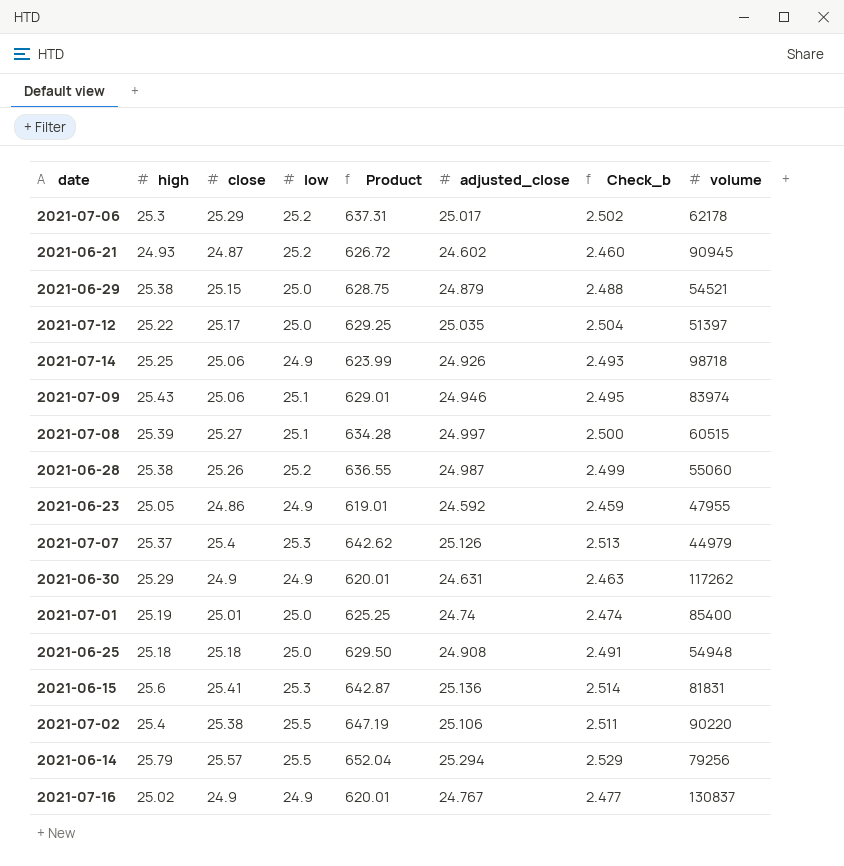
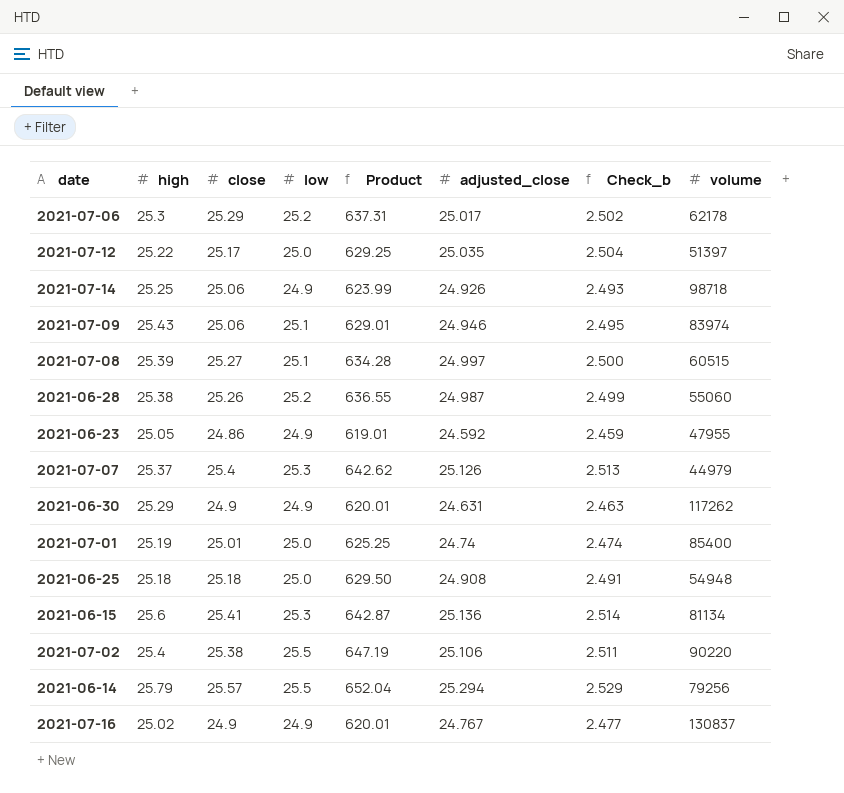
row 2021-06-21: 24.93 | 24.87 | 25.2 | 626.72 | 24.602 | 2.460 | 90945 -> none
row 2021-06-29: 25.38 | 25.15 | 25.0 | 628.75 | 24.879 | 2.488 | 54521 -> none
2021-06-15 | volume: 81831 -> 81134

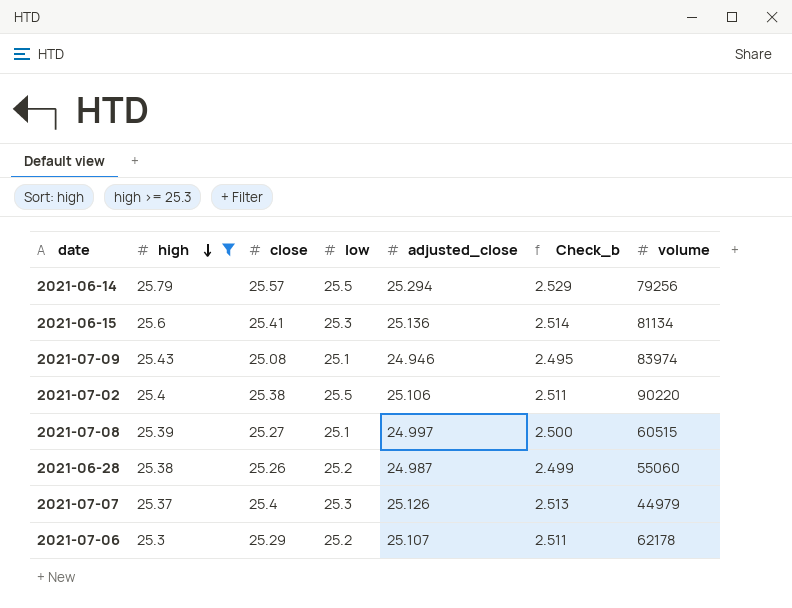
filter: none -> high >= 25.3
row order: none -> high descending
column Product | formula: [close] * [low] -> none
2021-07-09 | close: 25.06 -> 25.08
2021-07-06 | adjusted_close: 25.017 -> 25.107
2021-07-06 | Check_b: 2.502 -> 2.511

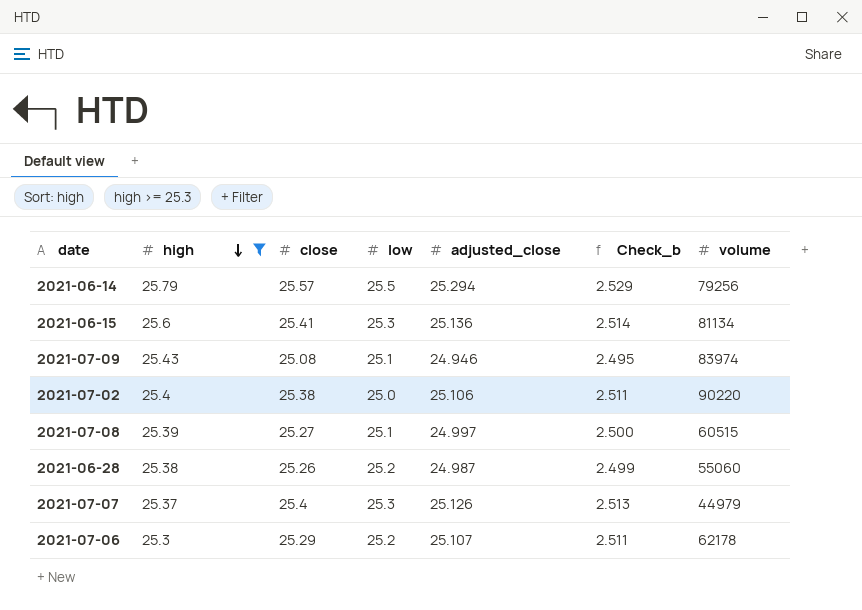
2021-07-02 | low: 25.5 -> 25.0

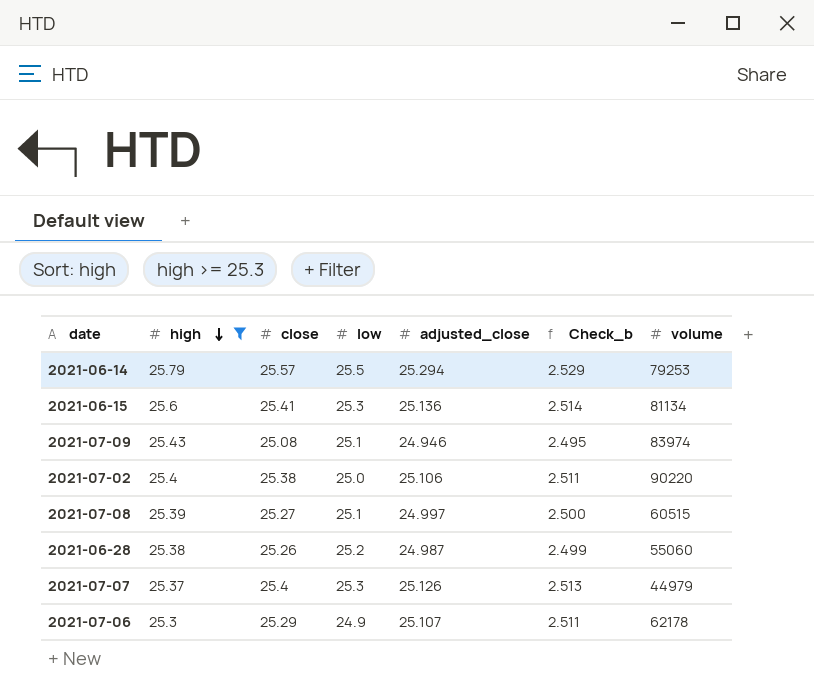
2021-06-14 | volume: 79256 -> 79253
2021-07-06 | low: 25.2 -> 24.9

